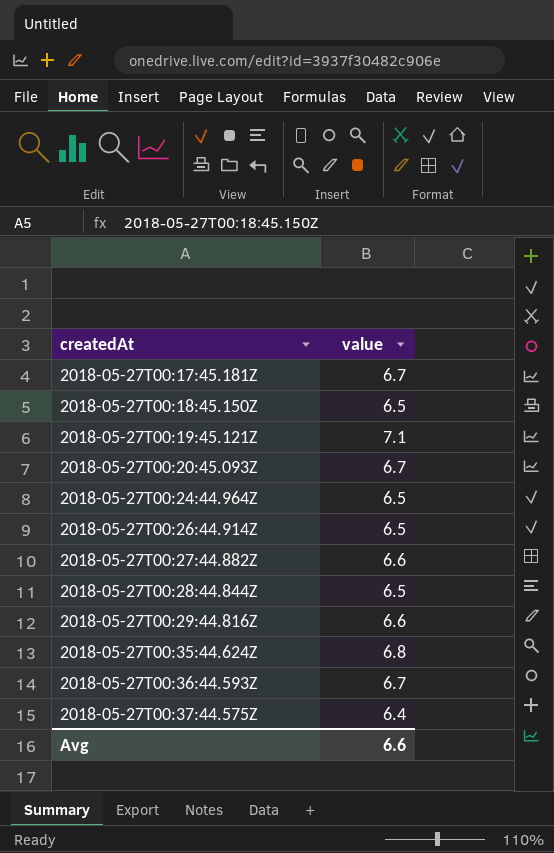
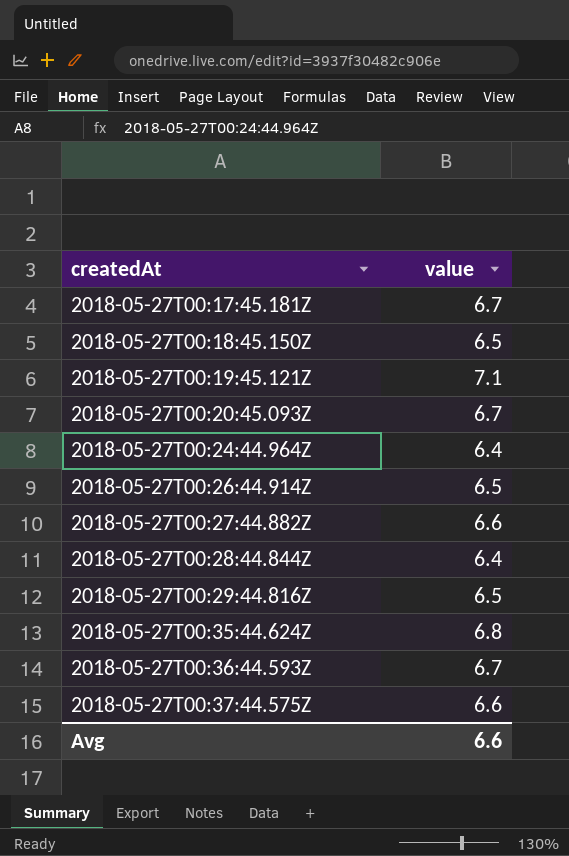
2018-05-27T00:24:44.964Z | value: 6.5 -> 6.4
2018-05-27T00:28:44.844Z | value: 6.5 -> 6.4
2018-05-27T00:29:44.816Z | value: 6.6 -> 6.5
2018-05-27T00:37:44.575Z | value: 6.4 -> 6.6

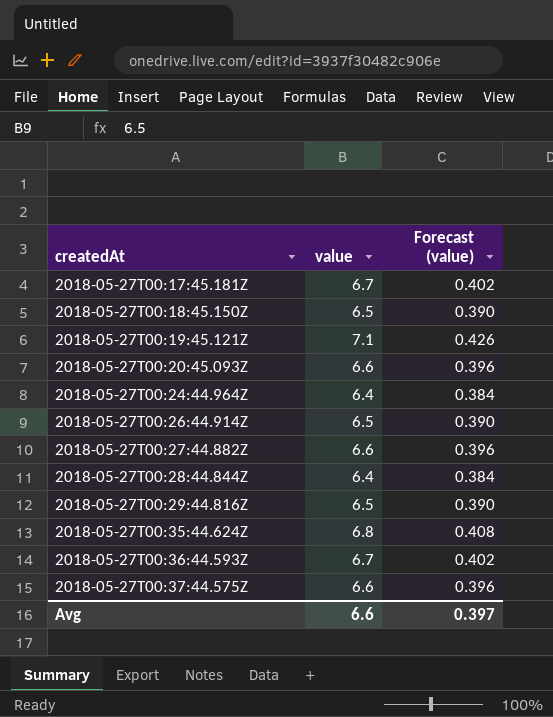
column Forecast (value) | formula: none -> [value] * 0.06
2018-05-27T00:20:45.093Z | value: 6.7 -> 6.6

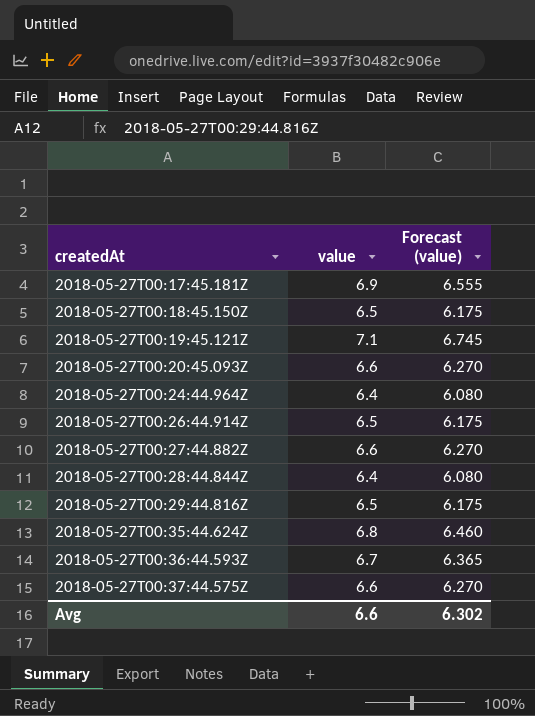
column Forecast (value) | formula: [value] * 0.06 -> [value] * 0.95
2018-05-27T00:17:45.181Z | value: 6.7 -> 6.9
Avg | Forecast (value): 0.397 -> 6.302

